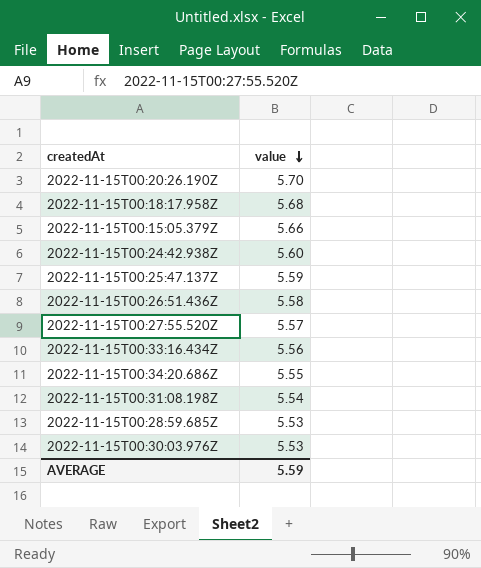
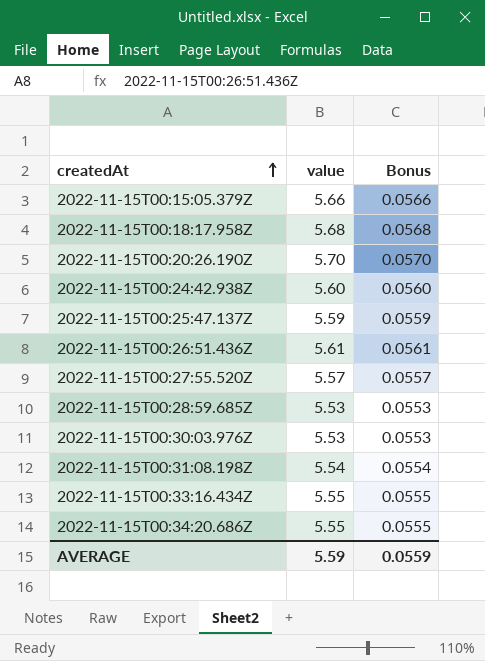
row order: value descending -> createdAt ascending
column Bonus | formula: none -> [value] * 0.01
2022-11-15T00:26:51.436Z | value: 5.58 -> 5.61
2022-11-15T00:33:16.434Z | value: 5.56 -> 5.55

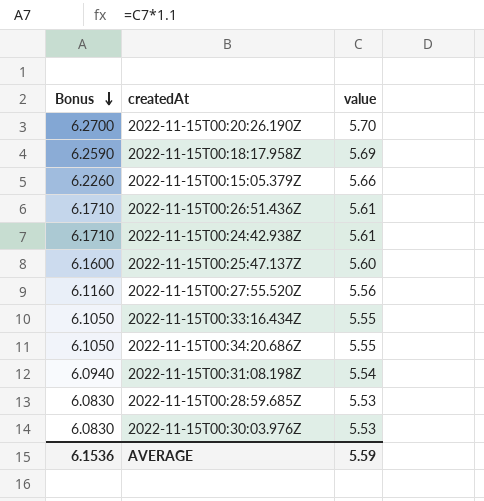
row order: createdAt ascending -> Bonus descending
column Bonus | formula: [value] * 0.01 -> [value] * 1.1
column Bonus | position: 3 -> 1
2022-11-15T00:18:17.958Z | value: 5.68 -> 5.69
2022-11-15T00:24:42.938Z | value: 5.60 -> 5.61
2022-11-15T00:25:47.137Z | value: 5.59 -> 5.60
2022-11-15T00:27:55.520Z | value: 5.57 -> 5.56
AVERAGE | Bonus: 0.0559 -> 6.1536

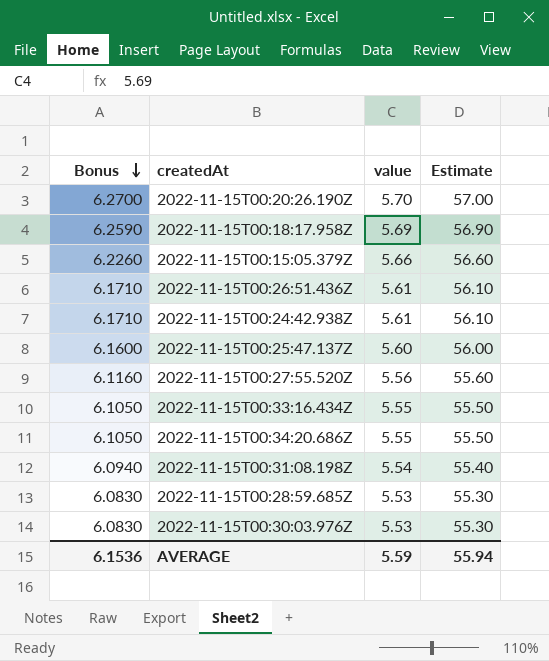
column Estimate | formula: none -> [value] * 10

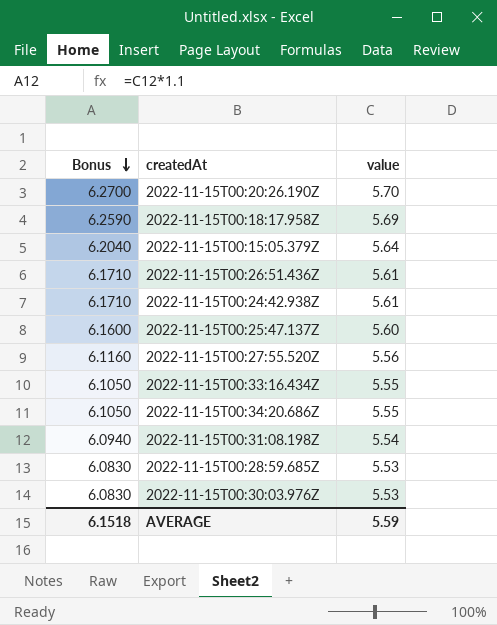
column Estimate | formula: [value] * 10 -> none
2022-11-15T00:15:05.379Z | Bonus: 6.2260 -> 6.2040
2022-11-15T00:15:05.379Z | value: 5.66 -> 5.64
AVERAGE | Bonus: 6.1536 -> 6.1518

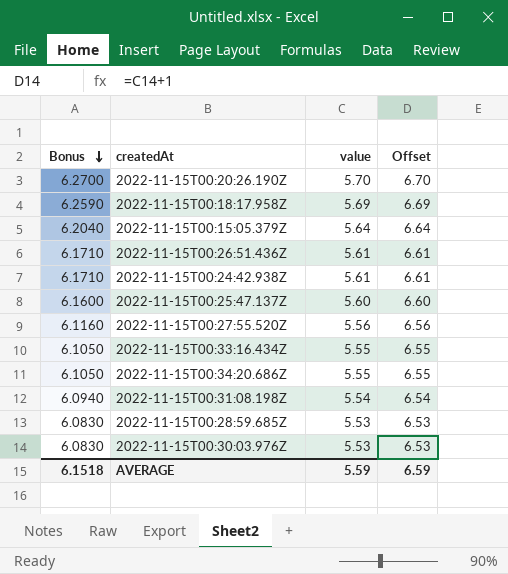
column Offset | formula: none -> [value] + 1

